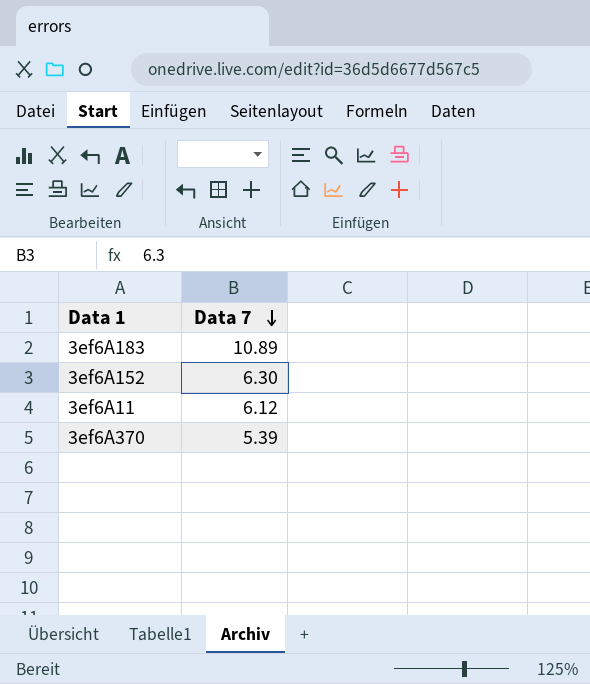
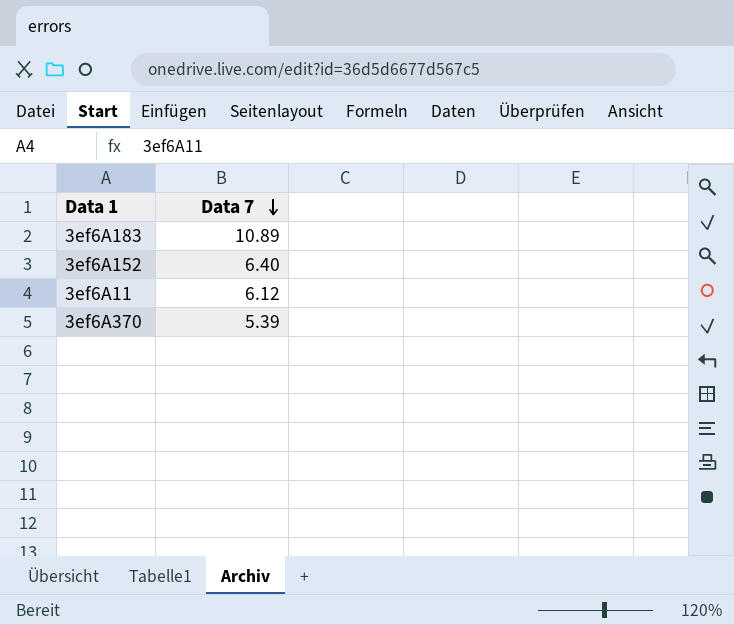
3ef6A152 | Data 7: 6.30 -> 6.40

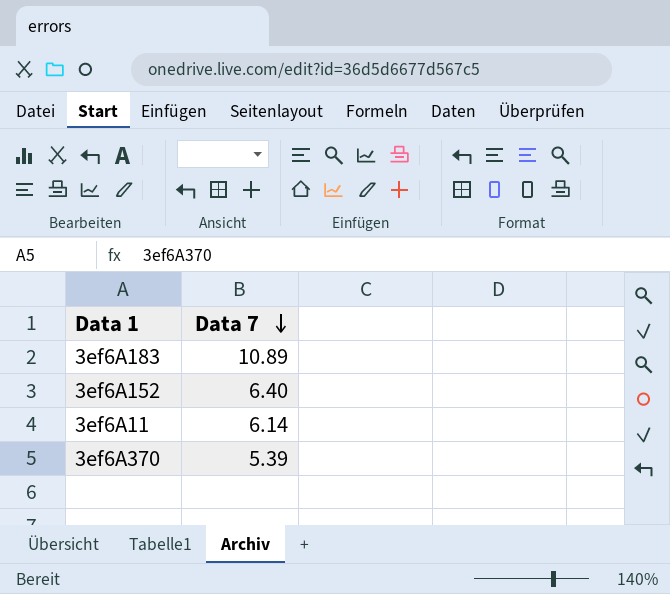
3ef6A11 | Data 7: 6.12 -> 6.14

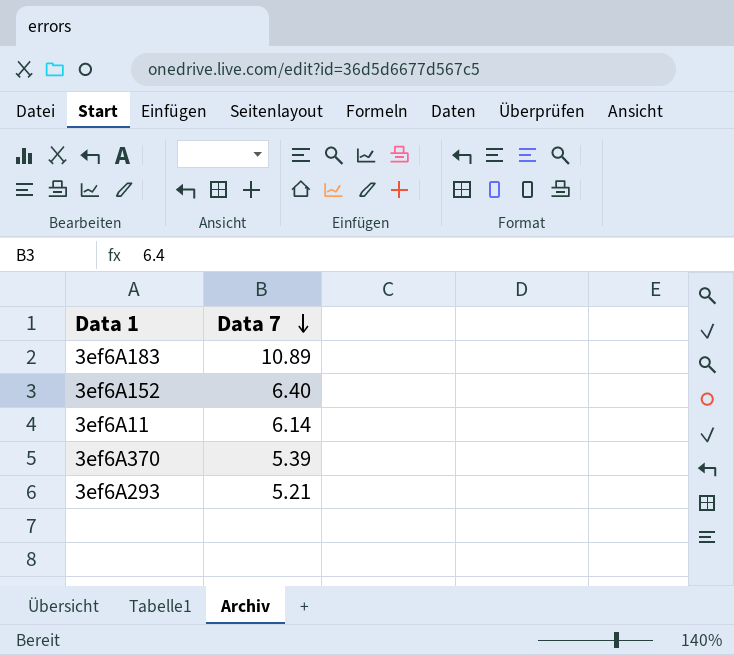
row 3ef6A293: none -> 5.21

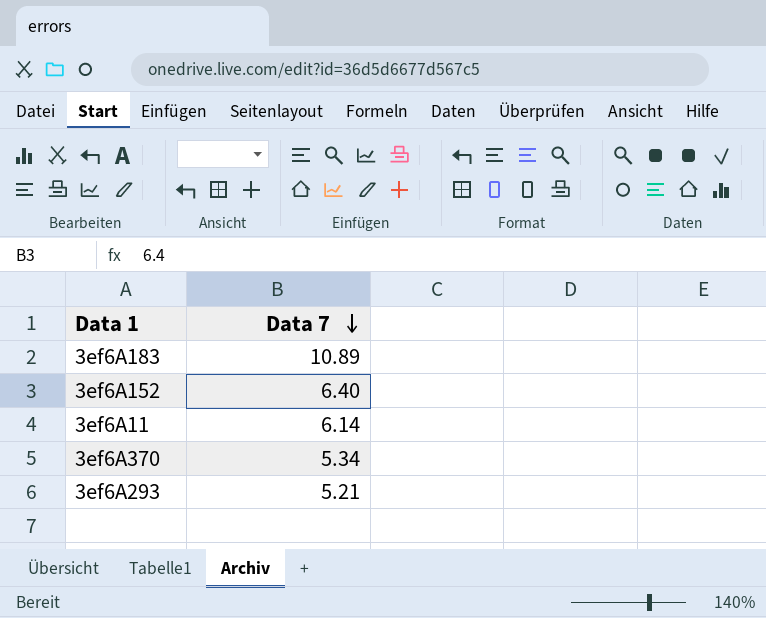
3ef6A370 | Data 7: 5.39 -> 5.34

